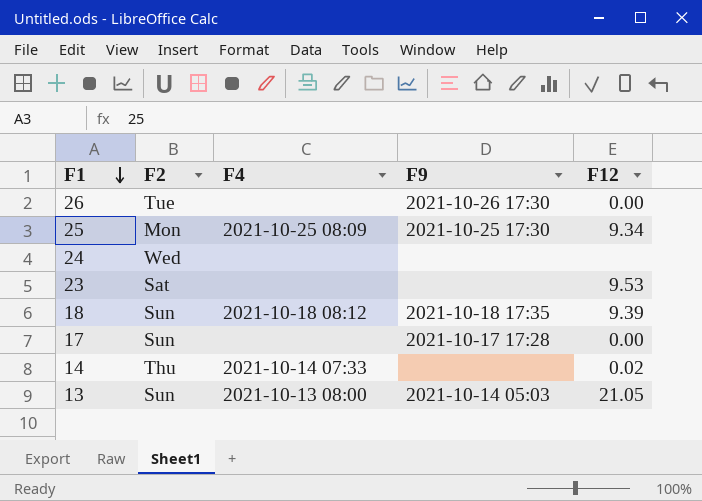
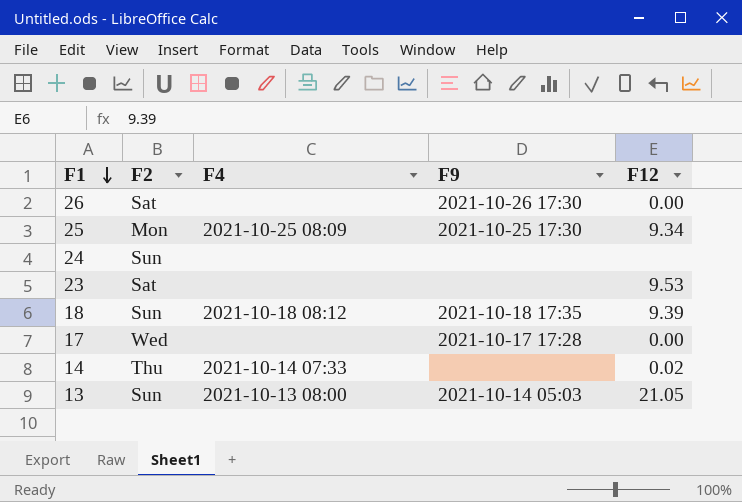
26 | F2: Tue -> Sat
24 | F2: Wed -> Sun
17 | F2: Sun -> Wed

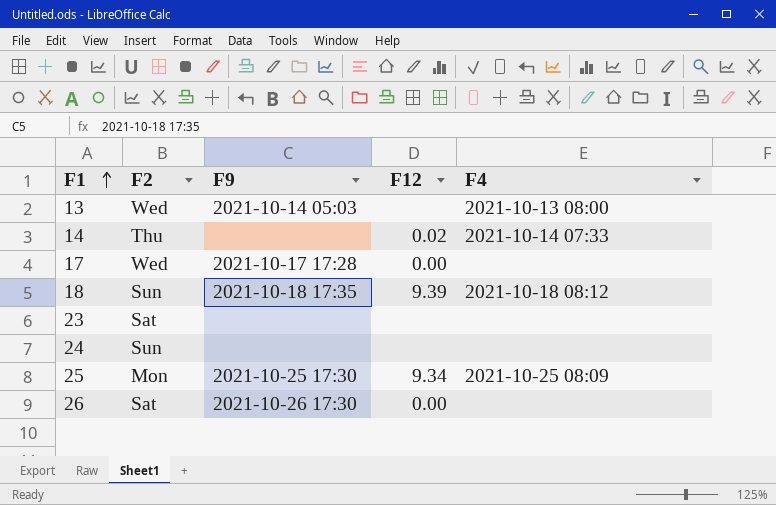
row order: F1 descending -> F1 ascending
column F4 | position: 3 -> 5
13 | F2: Sun -> Wed
13 | F12: 21.05 -> none
23 | F12: 9.53 -> none

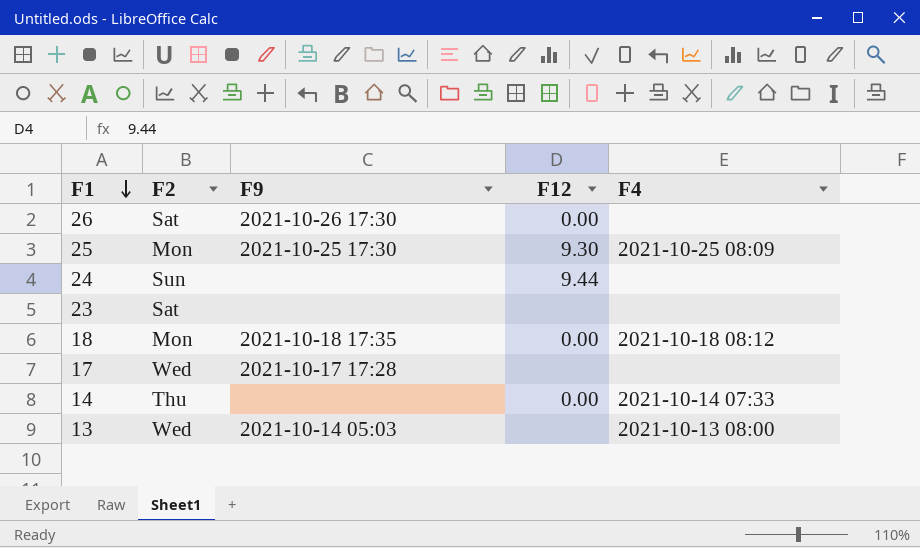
row order: F1 ascending -> F1 descending
25 | F12: 9.34 -> 9.30
24 | F12: none -> 9.44
18 | F2: Sun -> Mon
18 | F12: 9.39 -> 0.00
17 | F12: 0.00 -> none
14 | F12: 0.02 -> 0.00

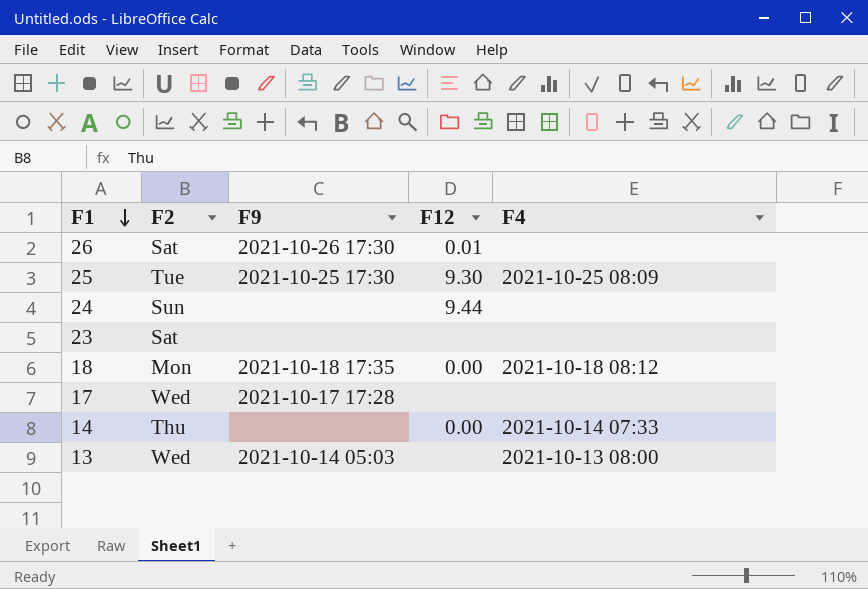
26 | F12: 0.00 -> 0.01
25 | F2: Mon -> Tue

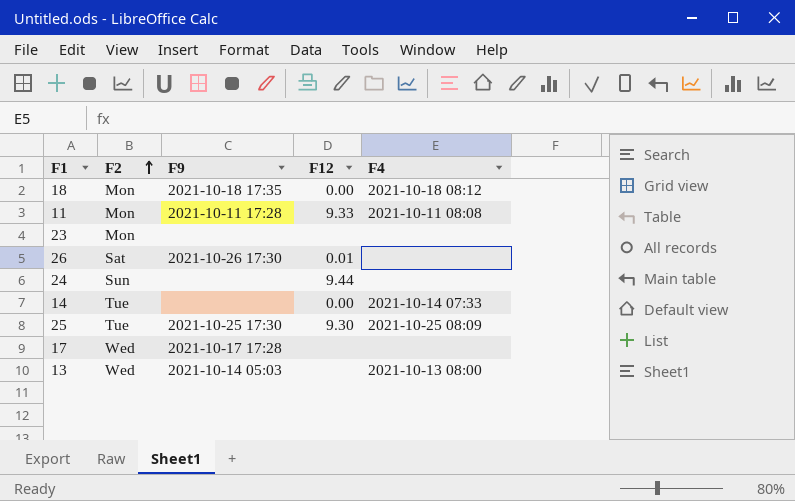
row order: F1 descending -> F2 ascending
row 11: none -> Mon | 2021-10-11 17:28 | 9.33 | 2021-10-11 08:08
23 | F2: Sat -> Mon
14 | F2: Thu -> Tue

